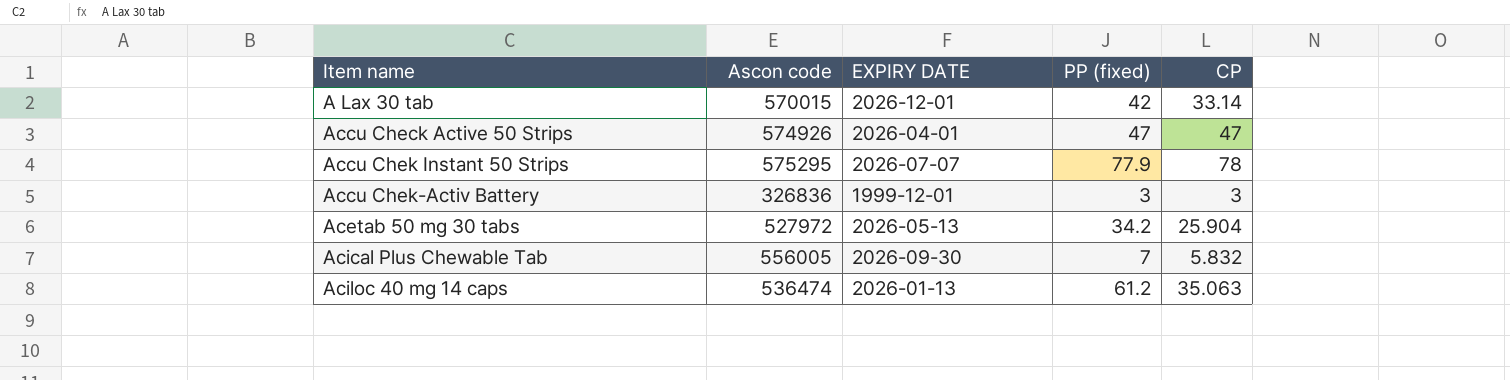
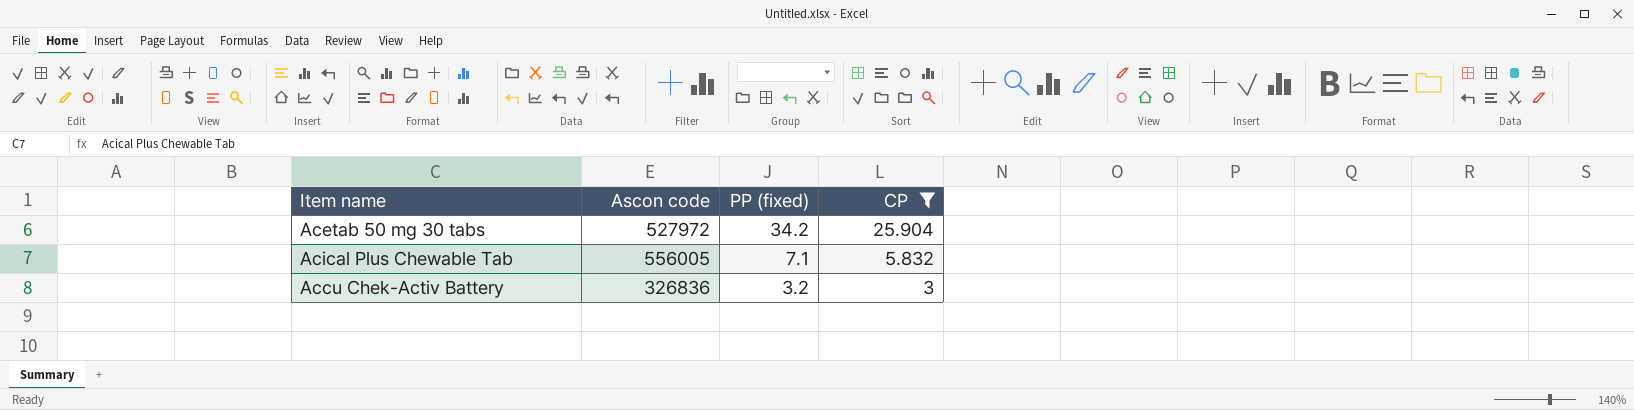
filter: none -> CP <= 25.904
row order: Item name ascending -> PP (fixed) descending
column EXPIRY DATE | position: 3 -> none
Acical Plus Chewable Tab | PP (fixed): 7 -> 7.1
Accu Chek-Activ Battery | PP (fixed): 3 -> 3.2

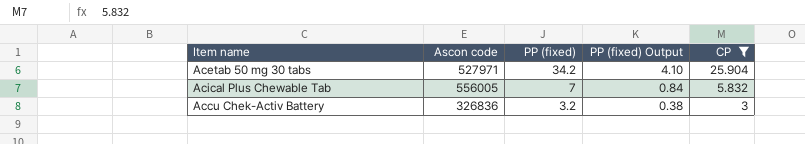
column PP (fixed) Output | formula: none -> [PP (fixed)] * 0.12
Acetab 50 mg 30 tabs | Ascon code: 527972 -> 527971
Acical Plus Chewable Tab | PP (fixed): 7.1 -> 7

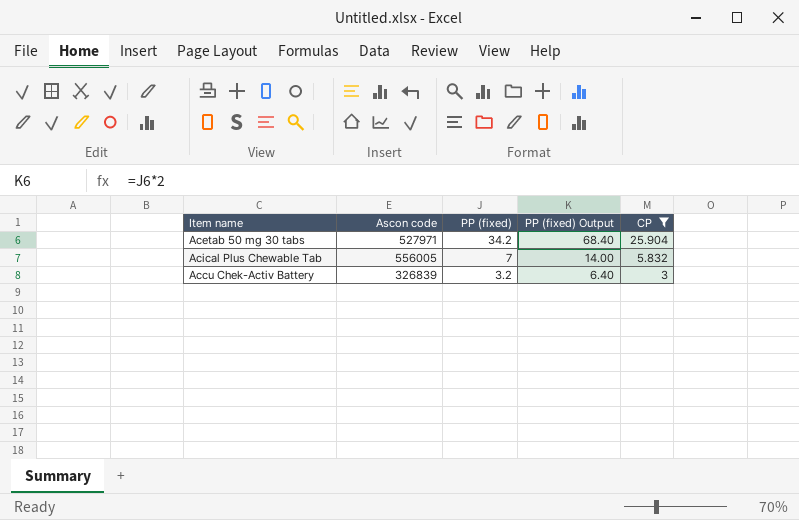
column PP (fixed) Output | formula: [PP (fixed)] * 0.12 -> [PP (fixed)] * 2
Accu Chek-Activ Battery | Ascon code: 326836 -> 326839

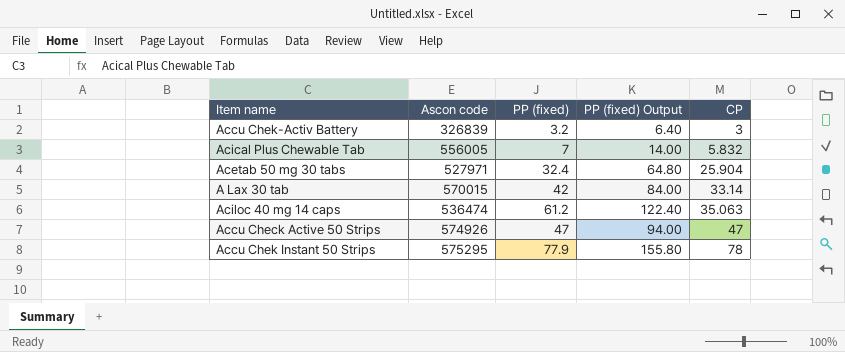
filter: CP <= 25.904 -> none
row order: PP (fixed) descending -> CP ascending
Acetab 50 mg 30 tabs | PP (fixed): 34.2 -> 32.4
Acetab 50 mg 30 tabs | PP (fixed) Output: 68.40 -> 64.80

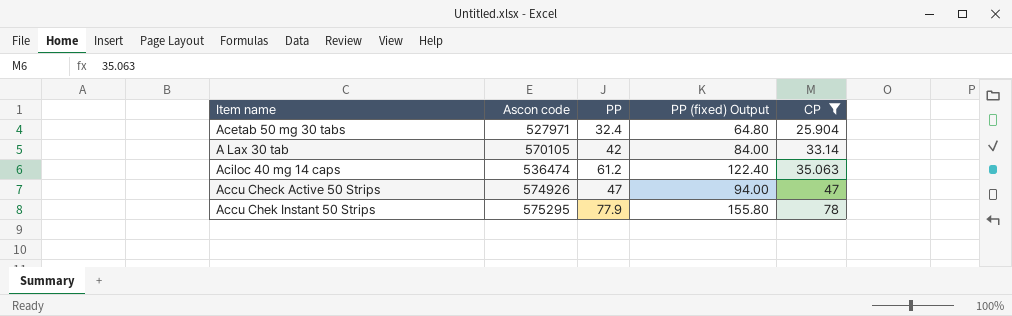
filter: none -> CP >= 25.904
column name: PP (fixed) -> PP
A Lax 30 tab | Ascon code: 570015 -> 570105

